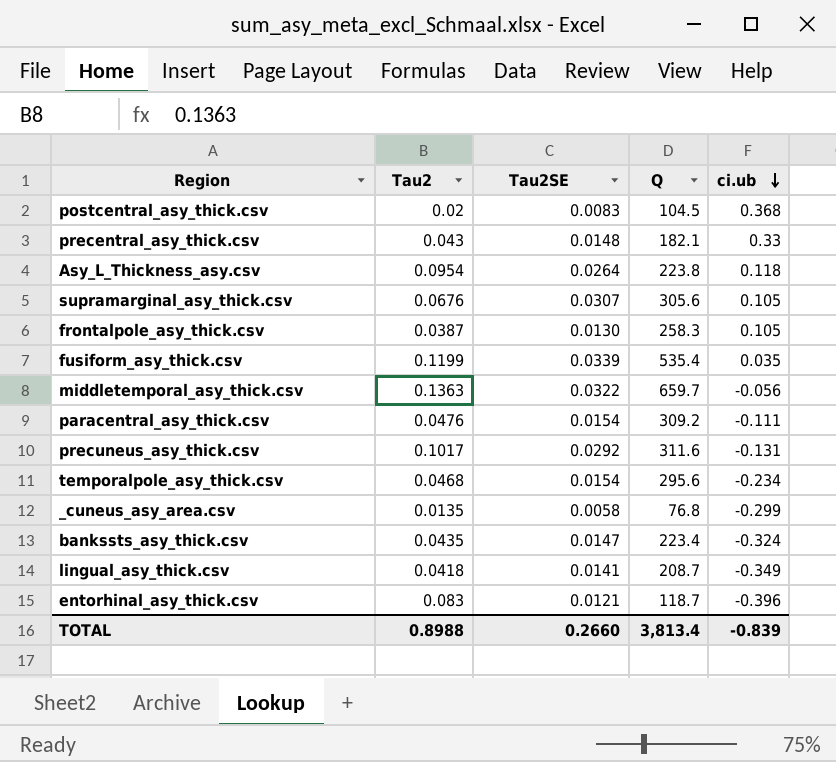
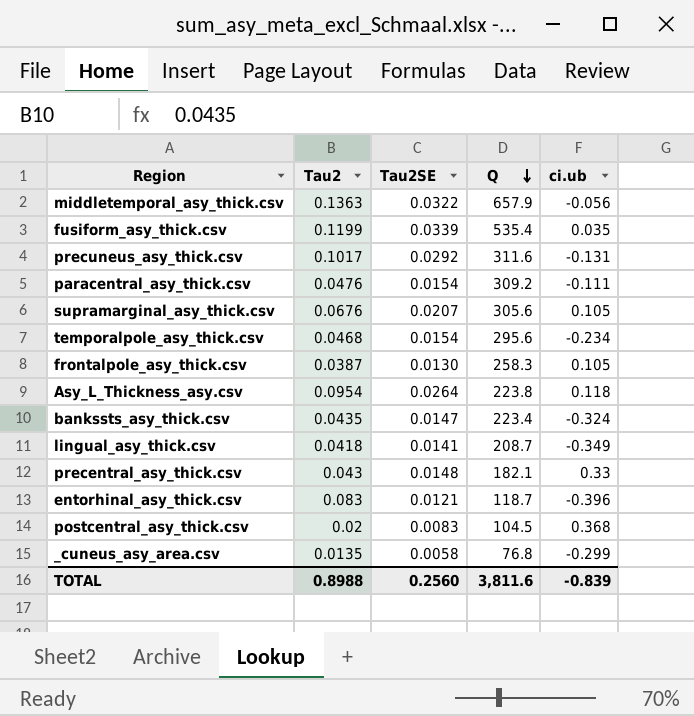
row order: ci.ub descending -> Q descending
middletemporal_asy_thick.csv | Q: 659.7 -> 657.9
supramarginal_asy_thick.csv | Tau2SE: 0.0307 -> 0.0207
TOTAL | Tau2SE: 0.2660 -> 0.2560
TOTAL | Q: 3,813.4 -> 3,811.6

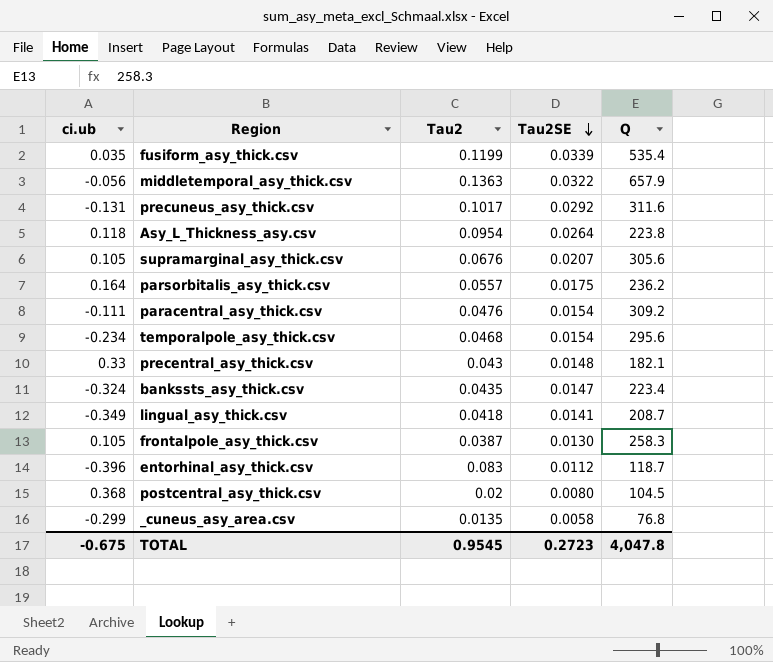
row order: Q descending -> Tau2SE descending
column ci.ub | position: 5 -> 1
row parsorbitalis_asy_thick.csv: none -> 0.164 | 0.0557 | 0.0175 | 236.2
entorhinal_asy_thick.csv | Tau2SE: 0.0121 -> 0.0112
postcentral_asy_thick.csv | Tau2SE: 0.0083 -> 0.0080
TOTAL | ci.ub: -0.839 -> -0.675
TOTAL | Tau2: 0.8988 -> 0.9545
TOTAL | Tau2SE: 0.2560 -> 0.2723
TOTAL | Q: 3,811.6 -> 4,047.8

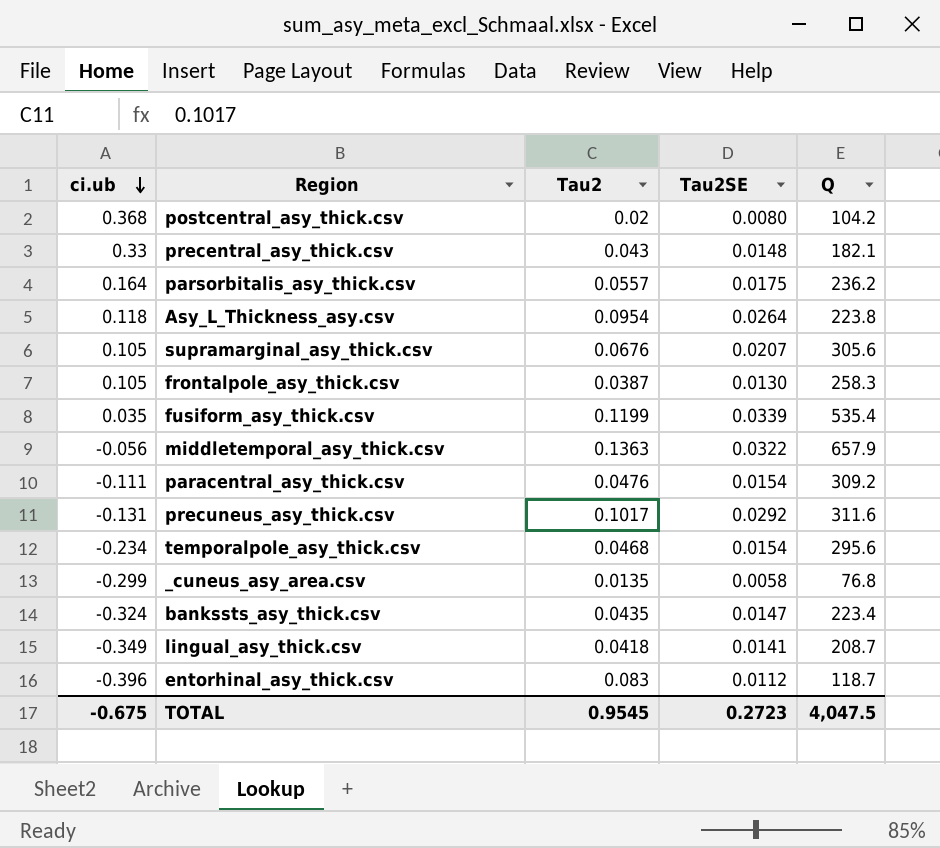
row order: Tau2SE descending -> ci.ub descending
postcentral_asy_thick.csv | Q: 104.5 -> 104.2
TOTAL | Q: 4,047.8 -> 4,047.5

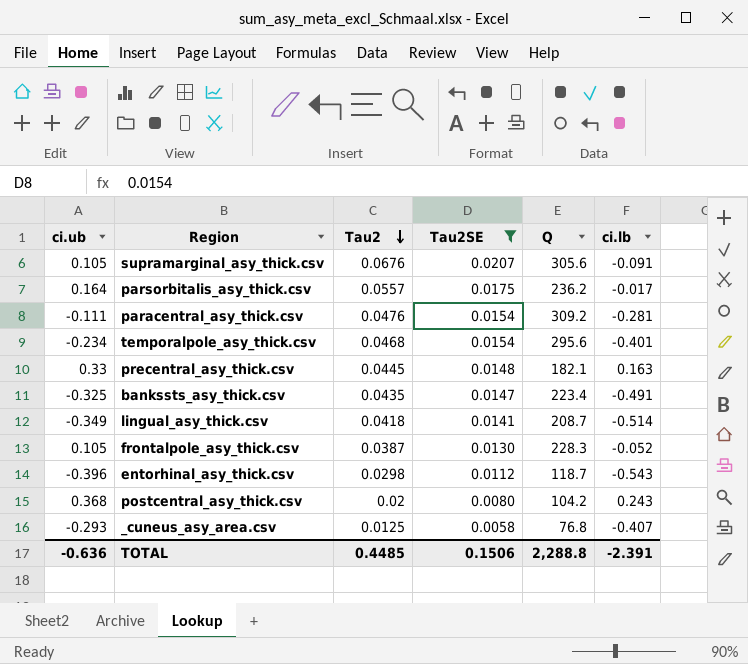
filter: none -> Tau2SE <= 0.0207
row order: ci.ub descending -> Tau2 descending
column ci.lb | position: none -> 6
precentral_asy_thick.csv | Tau2: 0.043 -> 0.0445
bankssts_asy_thick.csv | ci.ub: -0.324 -> -0.325
frontalpole_asy_thick.csv | Q: 258.3 -> 228.3
entorhinal_asy_thick.csv | Tau2: 0.083 -> 0.0298
_cuneus_asy_area.csv | ci.ub: -0.299 -> -0.293
_cuneus_asy_area.csv | Tau2: 0.0135 -> 0.0125
TOTAL | ci.ub: -0.675 -> -0.636
TOTAL | Tau2: 0.9545 -> 0.4485
TOTAL | Tau2SE: 0.2723 -> 0.1506
TOTAL | Q: 4,047.5 -> 2,288.8

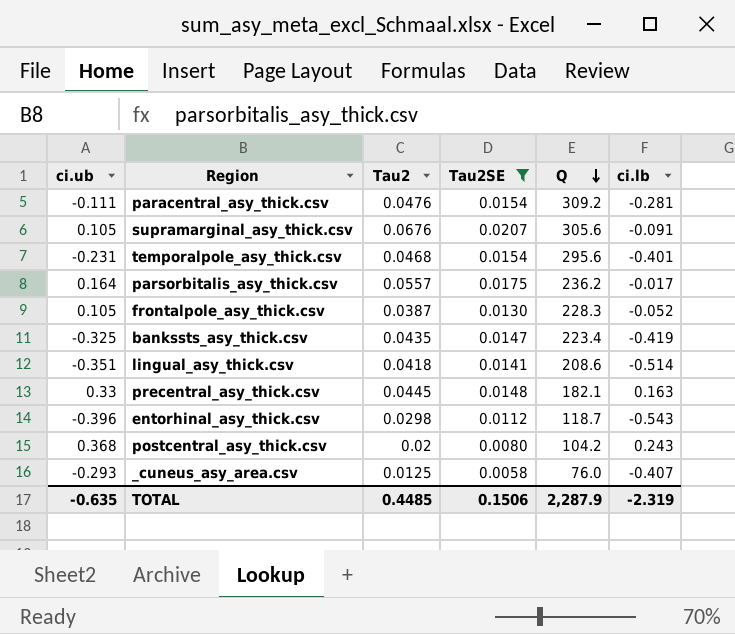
row order: Tau2 descending -> Q descending
temporalpole_asy_thick.csv | ci.ub: -0.234 -> -0.231
bankssts_asy_thick.csv | ci.lb: -0.491 -> -0.419
lingual_asy_thick.csv | ci.ub: -0.349 -> -0.351
lingual_asy_thick.csv | Q: 208.7 -> 208.6
_cuneus_asy_area.csv | Q: 76.8 -> 76.0
TOTAL | ci.ub: -0.636 -> -0.635
TOTAL | Q: 2,288.8 -> 2,287.9
TOTAL | ci.lb: -2.391 -> -2.319

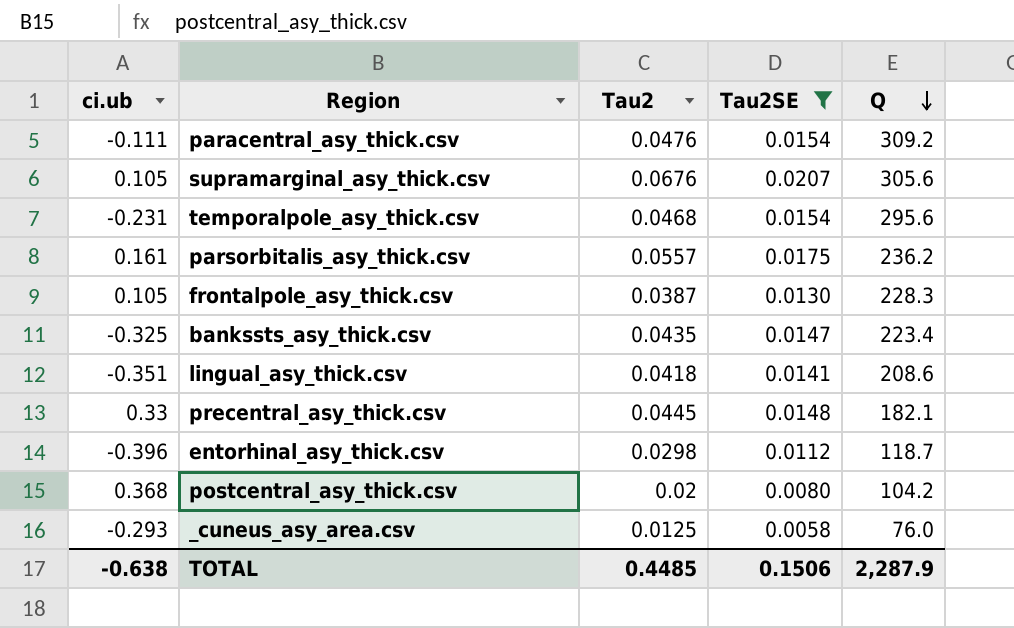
column ci.lb | position: 6 -> none
parsorbitalis_asy_thick.csv | ci.ub: 0.164 -> 0.161
TOTAL | ci.ub: -0.635 -> -0.638

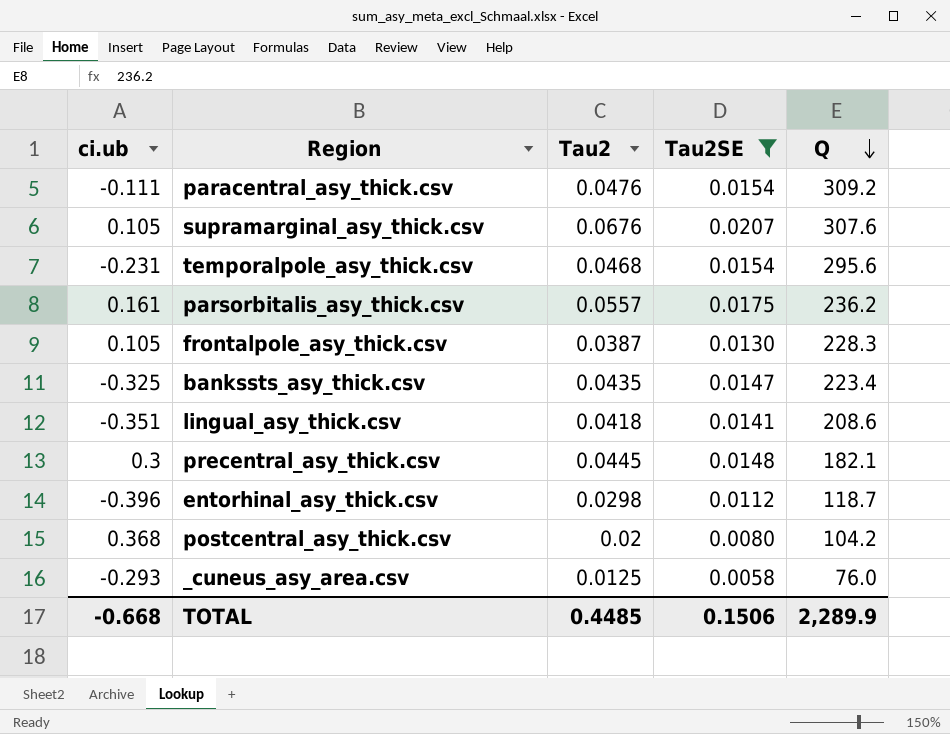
supramarginal_asy_thick.csv | Q: 305.6 -> 307.6
precentral_asy_thick.csv | ci.ub: 0.33 -> 0.3
TOTAL | ci.ub: -0.638 -> -0.668
TOTAL | Q: 2,287.9 -> 2,289.9

